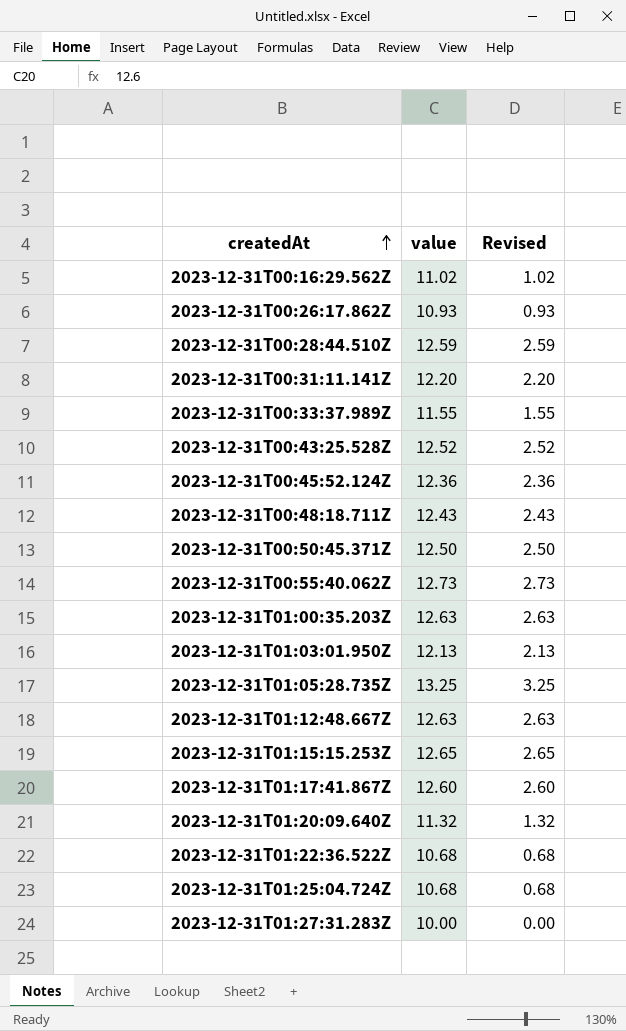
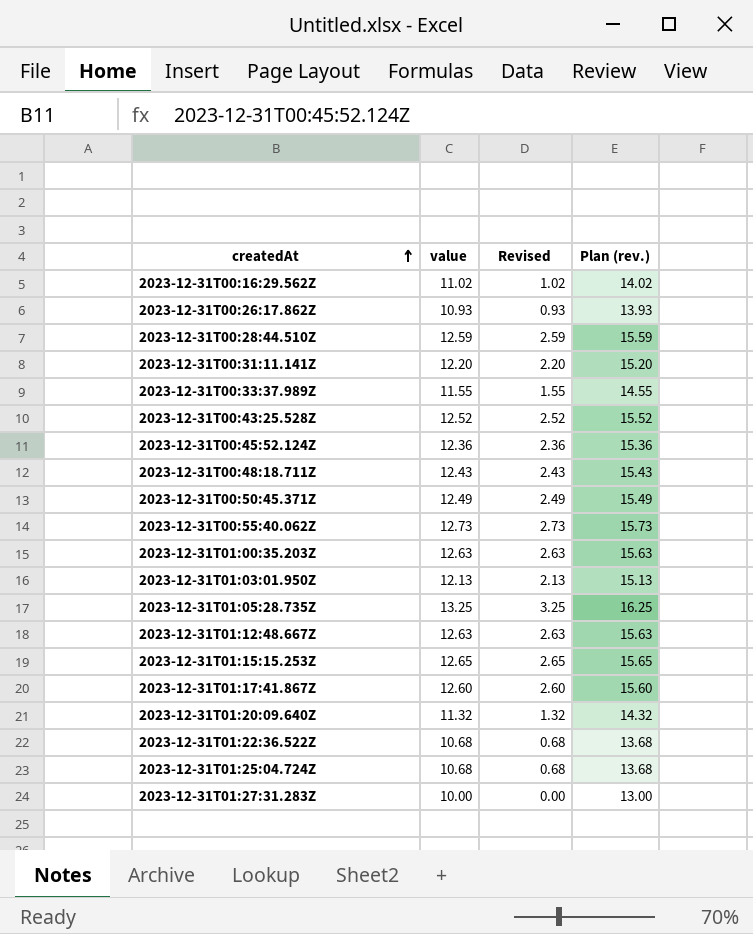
column Plan (rev.) | formula: none -> [value] + 3
2023-12-31T00:50:45.371Z | value: 12.50 -> 12.49
2023-12-31T00:50:45.371Z | Revised: 2.50 -> 2.49

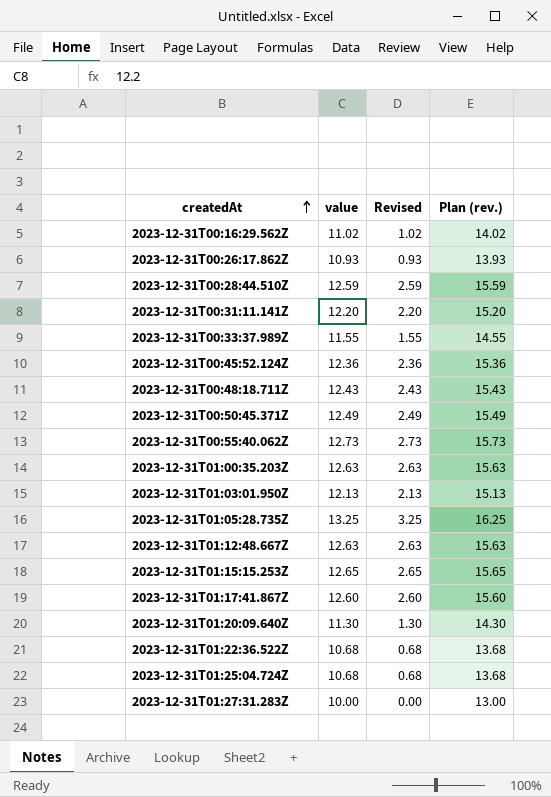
row 2023-12-31T00:43:25.528Z: 12.52 | 2.52 | 15.52 -> none
2023-12-31T01:20:09.640Z | value: 11.32 -> 11.30
2023-12-31T01:20:09.640Z | Revised: 1.32 -> 1.30
2023-12-31T01:20:09.640Z | Plan (rev.): 14.32 -> 14.30

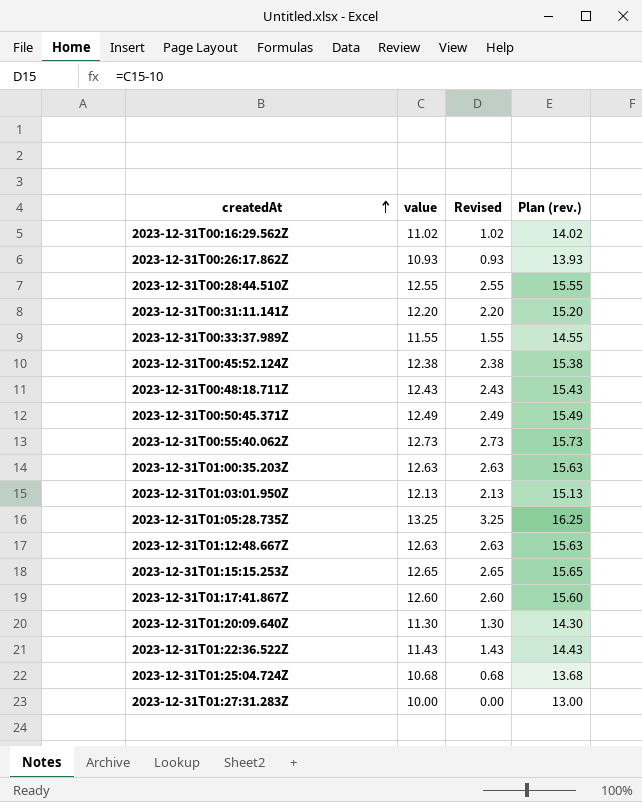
2023-12-31T00:28:44.510Z | value: 12.59 -> 12.55
2023-12-31T00:28:44.510Z | Revised: 2.59 -> 2.55
2023-12-31T00:28:44.510Z | Plan (rev.): 15.59 -> 15.55
2023-12-31T00:45:52.124Z | value: 12.36 -> 12.38
2023-12-31T00:45:52.124Z | Revised: 2.36 -> 2.38
2023-12-31T00:45:52.124Z | Plan (rev.): 15.36 -> 15.38
2023-12-31T01:22:36.522Z | value: 10.68 -> 11.43
2023-12-31T01:22:36.522Z | Revised: 0.68 -> 1.43
2023-12-31T01:22:36.522Z | Plan (rev.): 13.68 -> 14.43

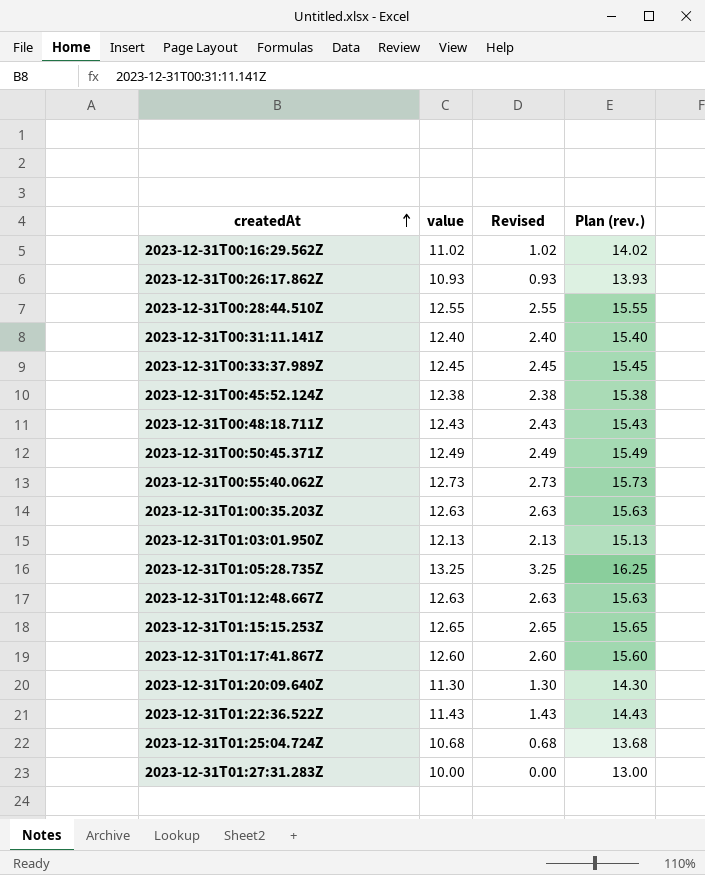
2023-12-31T00:31:11.141Z | value: 12.20 -> 12.40
2023-12-31T00:31:11.141Z | Revised: 2.20 -> 2.40
2023-12-31T00:31:11.141Z | Plan (rev.): 15.20 -> 15.40
2023-12-31T00:33:37.989Z | value: 11.55 -> 12.45
2023-12-31T00:33:37.989Z | Revised: 1.55 -> 2.45
2023-12-31T00:33:37.989Z | Plan (rev.): 14.55 -> 15.45

